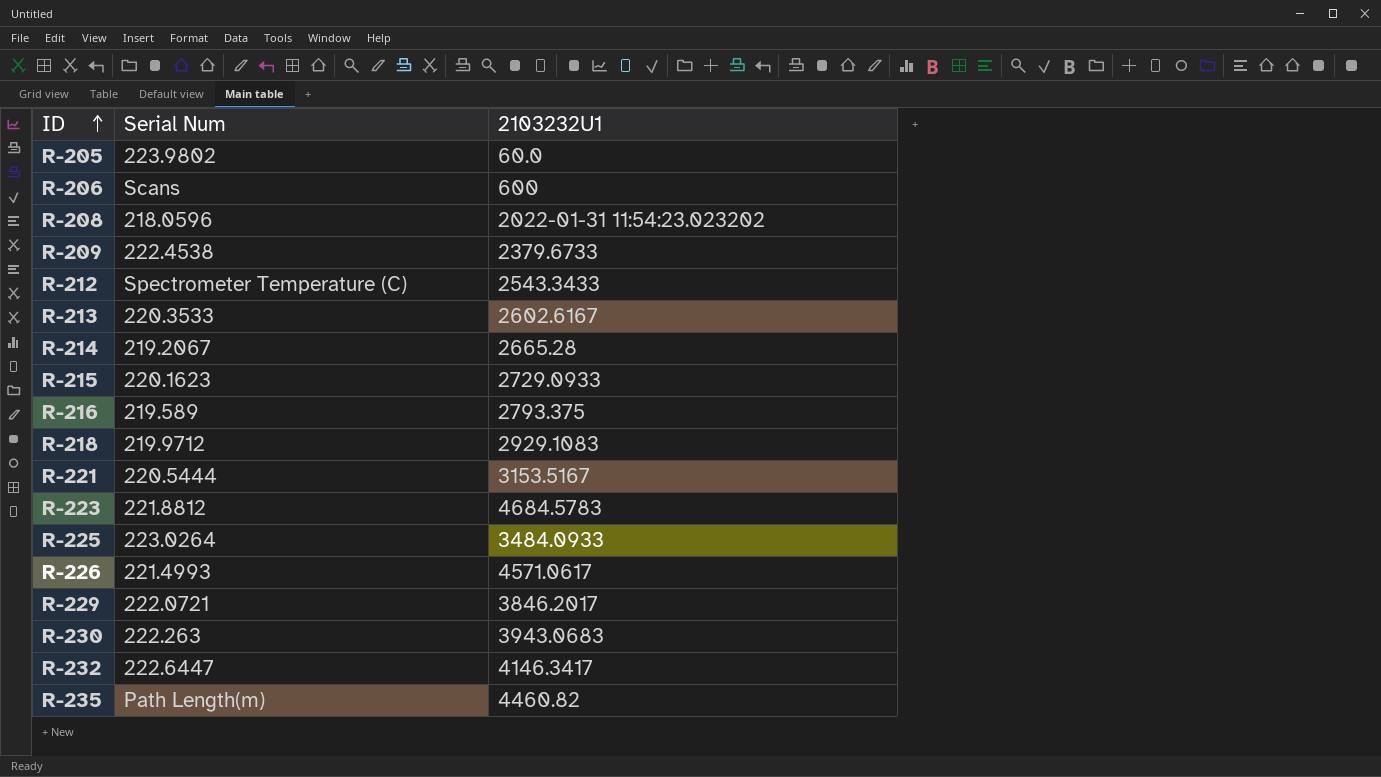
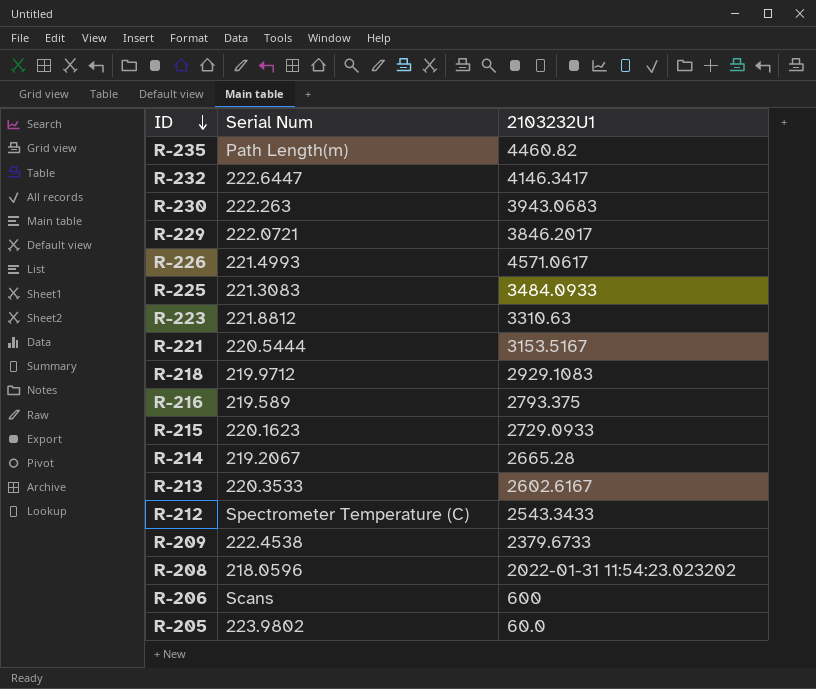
row order: ID ascending -> ID descending
R-225 | Serial Num: 223.0264 -> 221.3083
R-223 | 2103232U1: 4684.5783 -> 3310.63

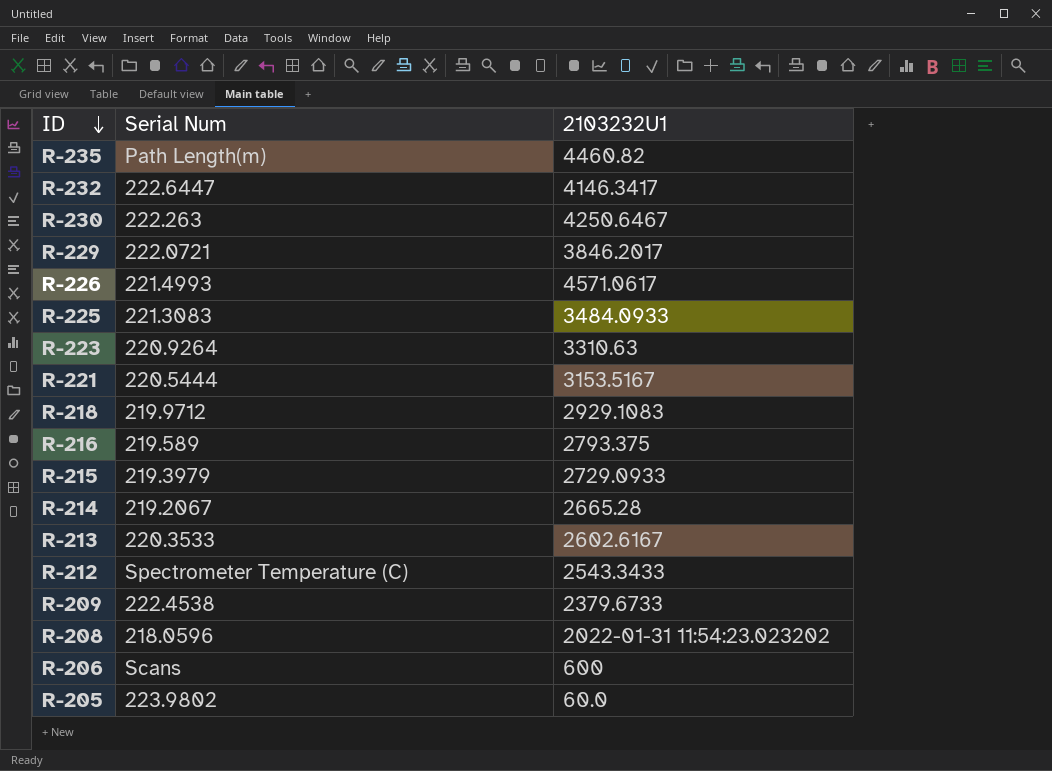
R-230 | 2103232U1: 3943.0683 -> 4250.6467
R-223 | Serial Num: 221.8812 -> 220.9264
R-215 | Serial Num: 220.1623 -> 219.3979

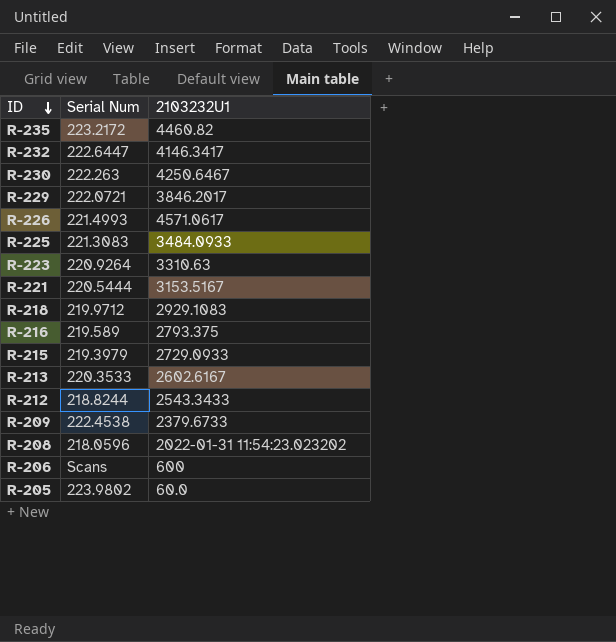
row R-214: 219.2067 | 2665.28 -> none
R-235 | Serial Num: Path Length(m) -> 223.2172
R-212 | Serial Num: Spectrometer Temperature (C) -> 218.8244

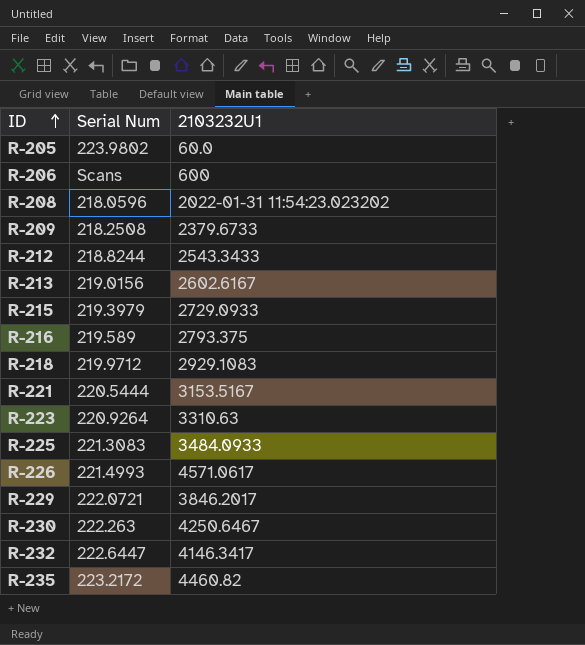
row order: ID descending -> ID ascending
R-209 | Serial Num: 222.4538 -> 218.2508
R-213 | Serial Num: 220.3533 -> 219.0156

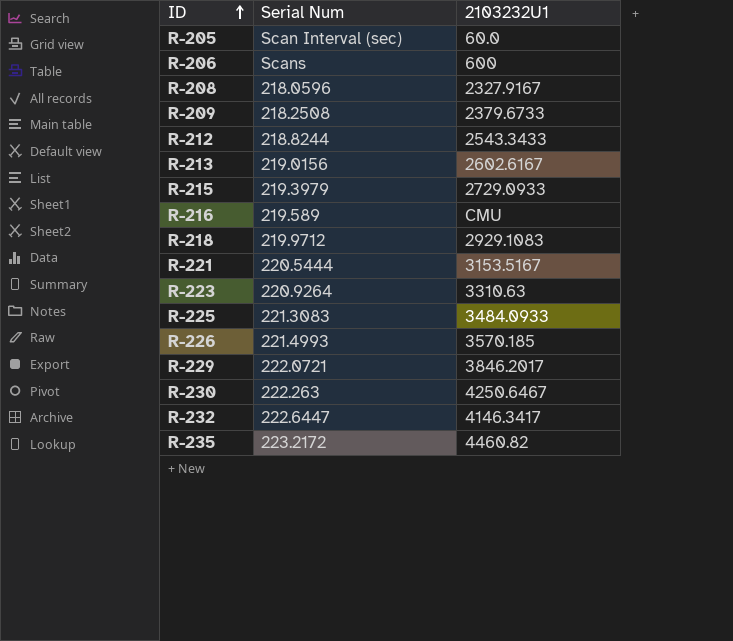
R-205 | Serial Num: 223.9802 -> Scan Interval (sec)
R-208 | 2103232U1: 2022-01-31 11:54:23.023202 -> 2327.9167
R-216 | 2103232U1: 2793.375 -> CMU
R-226 | 2103232U1: 4571.0617 -> 3570.185

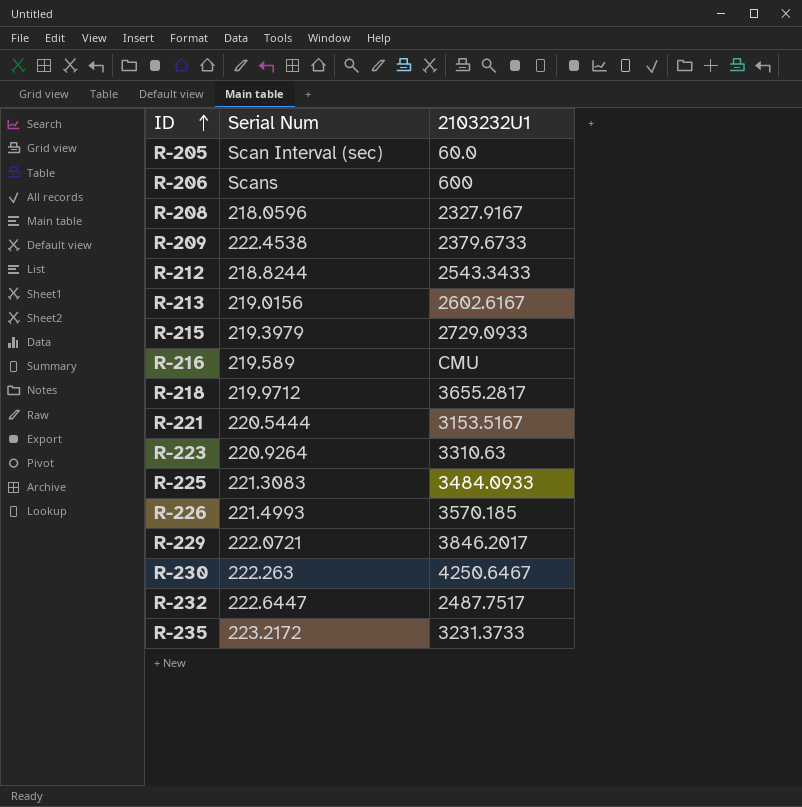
R-209 | Serial Num: 218.2508 -> 222.4538
R-218 | 2103232U1: 2929.1083 -> 3655.2817
R-232 | 2103232U1: 4146.3417 -> 2487.7517
R-235 | 2103232U1: 4460.82 -> 3231.3733

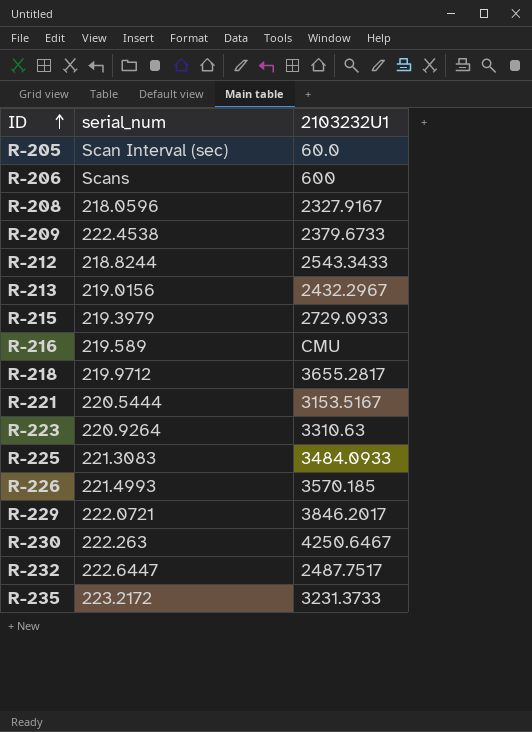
column name: Serial Num -> serial_num
R-213 | 2103232U1: 2602.6167 -> 2432.2967

